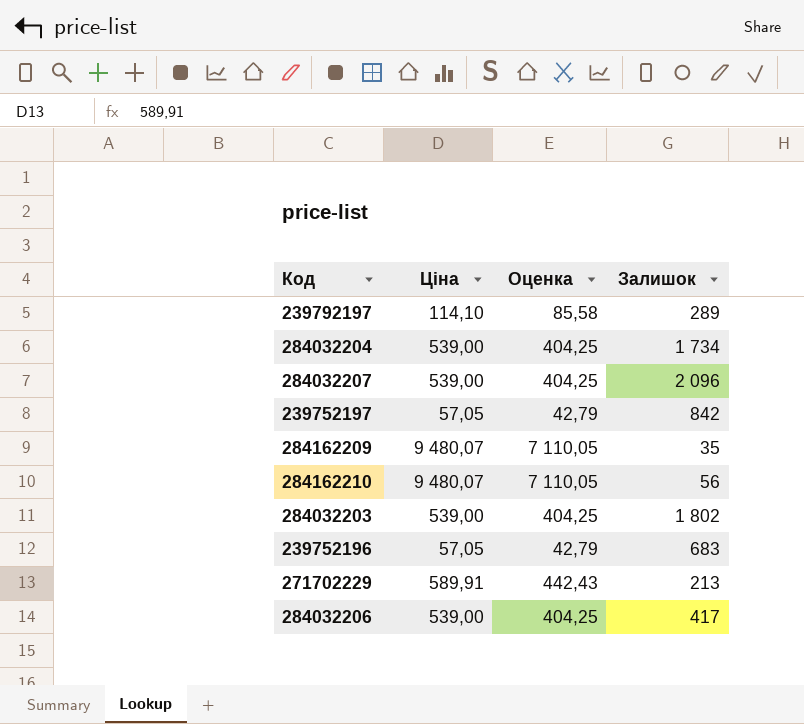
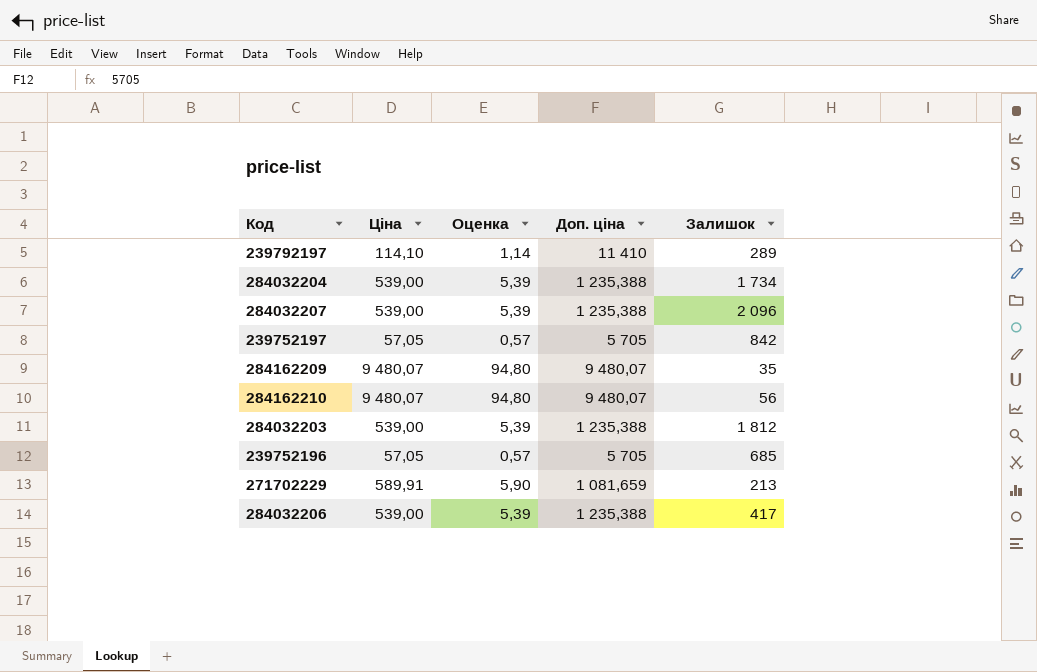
column Оценка | formula: [Ціна] * 0,75 -> [Ціна] * 0,01
column Доп. ціна | position: none -> 4
284032203 | Залишок: 1 802 -> 1 812
239752196 | Залишок: 683 -> 685

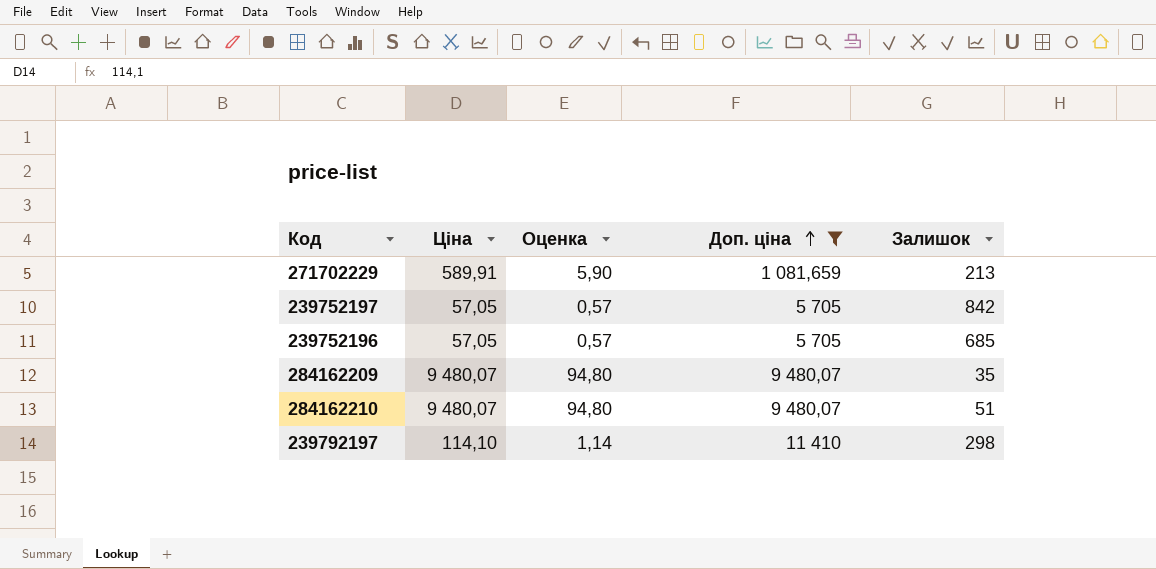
filter: none -> Доп. ціна != 1 235,388
row order: none -> Доп. ціна ascending
284162210 | Залишок: 56 -> 51
239792197 | Залишок: 289 -> 298

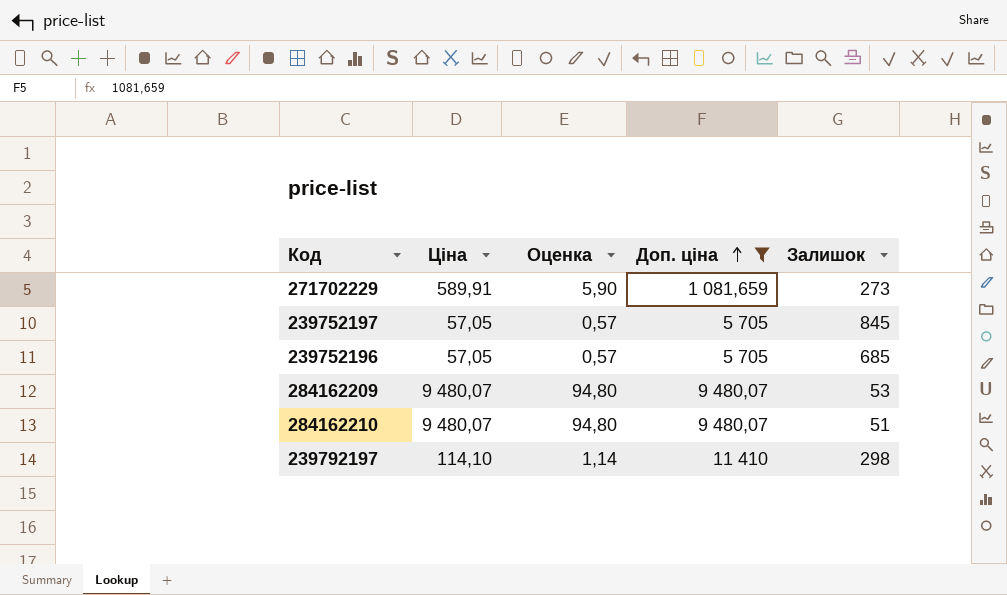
271702229 | Залишок: 213 -> 273
239752197 | Залишок: 842 -> 845
284162209 | Залишок: 35 -> 53

